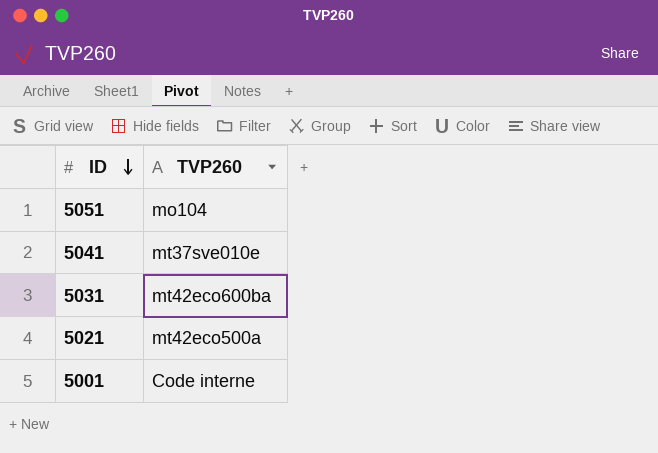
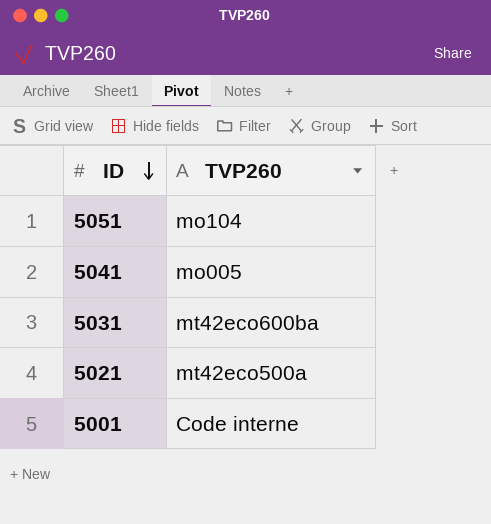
5041 | TVP260: mt37sve010e -> mo005

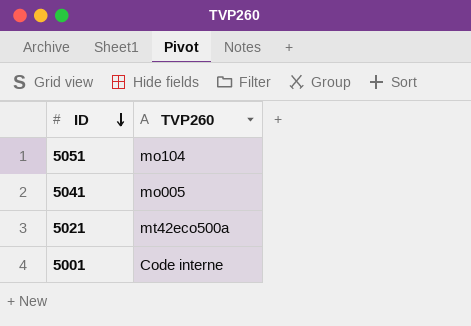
row 5031: mt42eco600ba -> none

